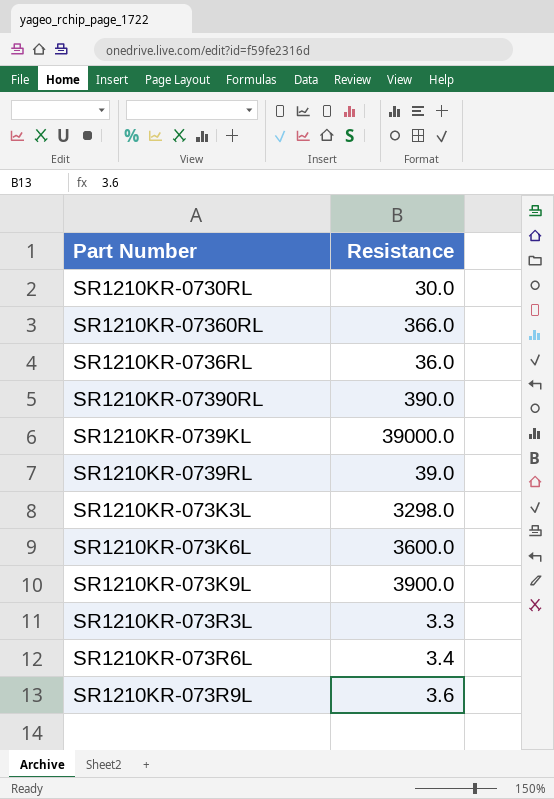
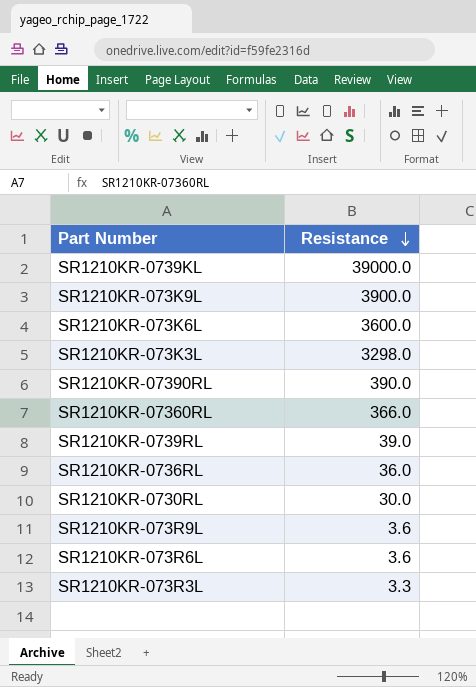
row order: none -> Resistance descending
SR1210KR-073R6L | Resistance: 3.4 -> 3.6

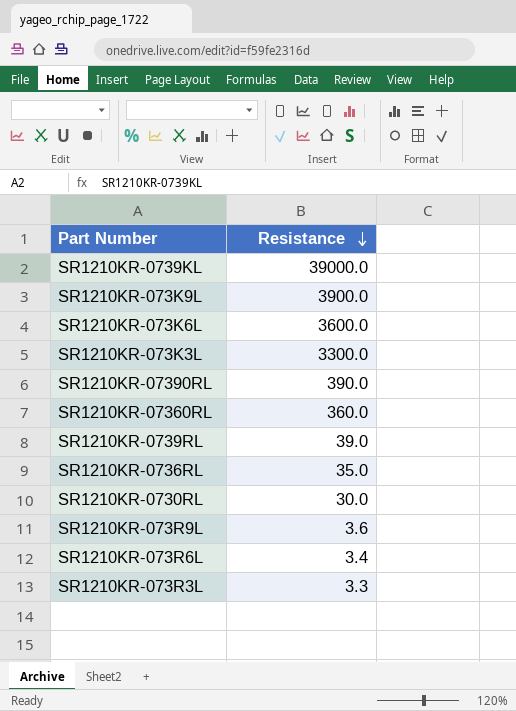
SR1210KR-073K3L | Resistance: 3298.0 -> 3300.0
SR1210KR-07360RL | Resistance: 366.0 -> 360.0
SR1210KR-0736RL | Resistance: 36.0 -> 35.0
SR1210KR-073R6L | Resistance: 3.6 -> 3.4

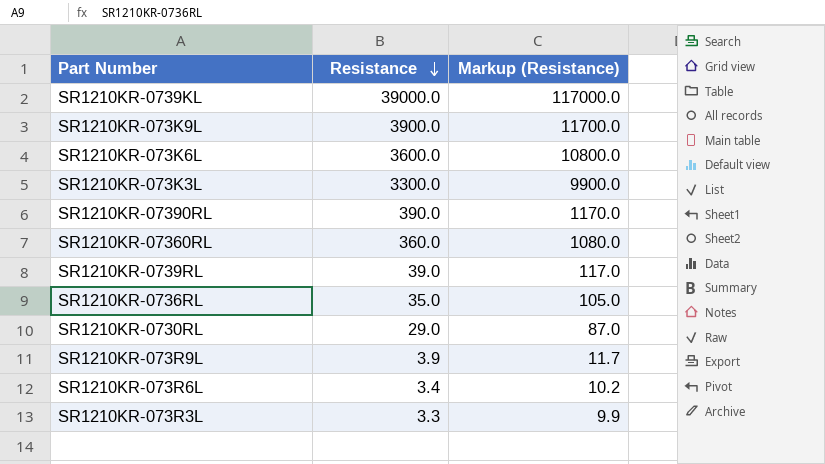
column Markup (Resistance) | formula: none -> [Resistance] * 3
SR1210KR-0730RL | Resistance: 30.0 -> 29.0
SR1210KR-073R9L | Resistance: 3.6 -> 3.9

